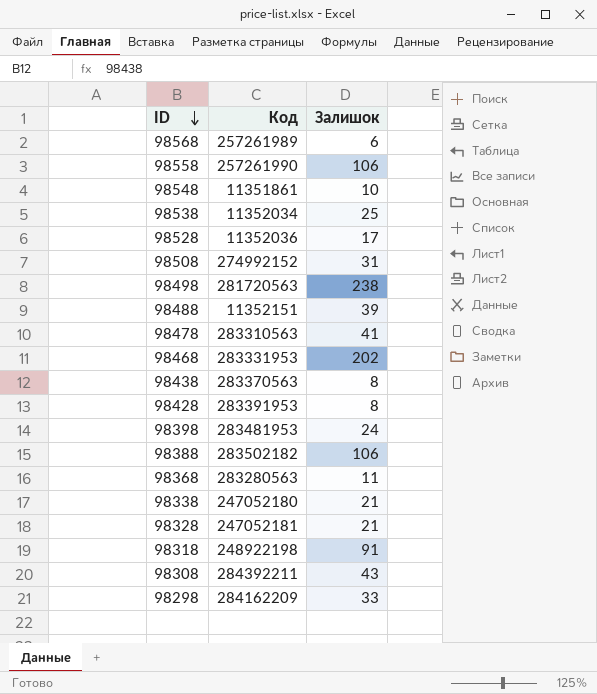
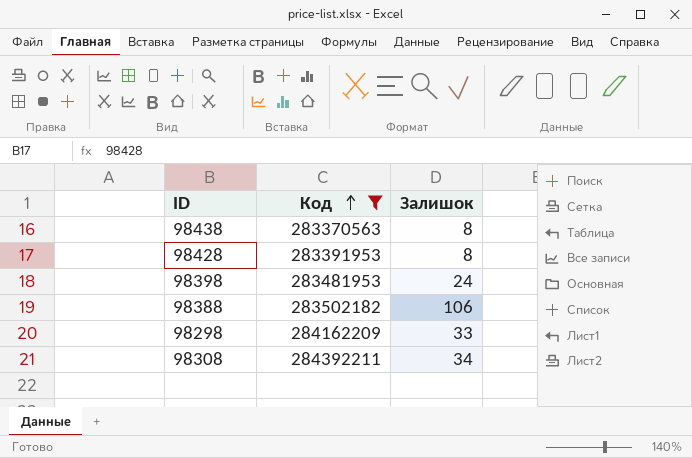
filter: none -> Код >= 283370563
row order: ID descending -> Код ascending
98308 | Залишок: 43 -> 34

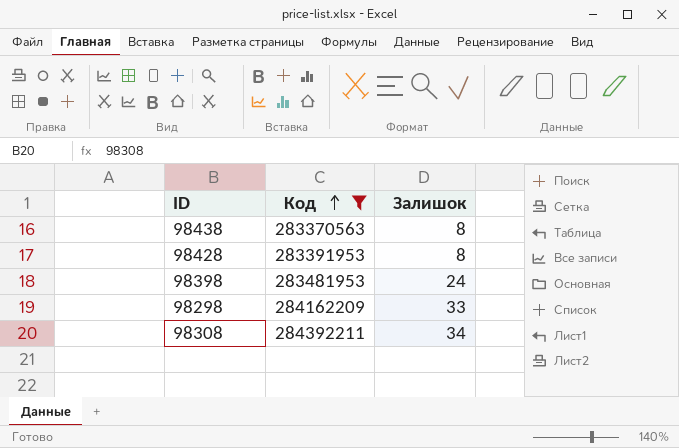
row 98388: 283502182 | 106 -> none

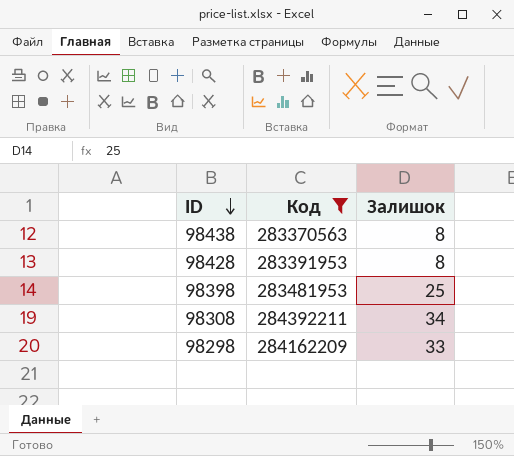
row order: Код ascending -> ID descending
98398 | Залишок: 24 -> 25

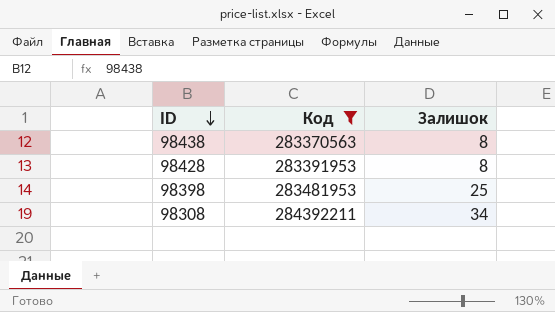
row 98298: 284162209 | 33 -> none

